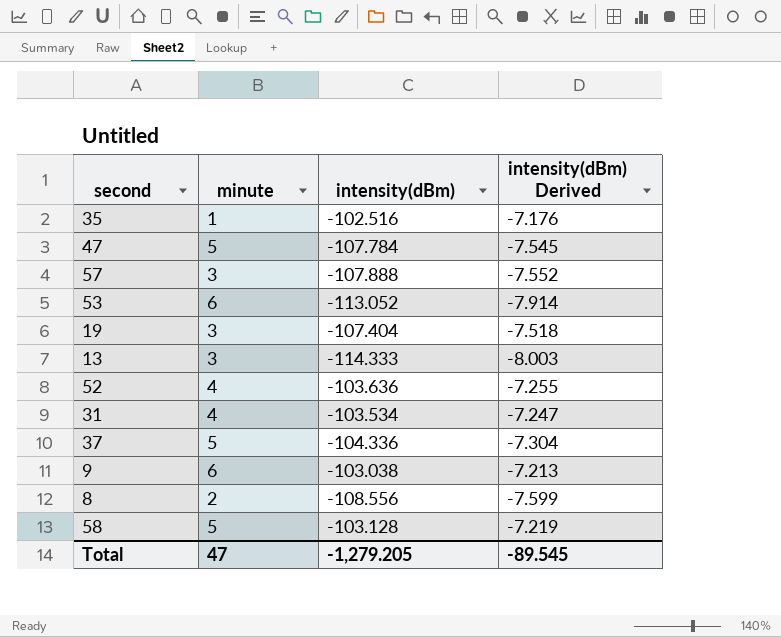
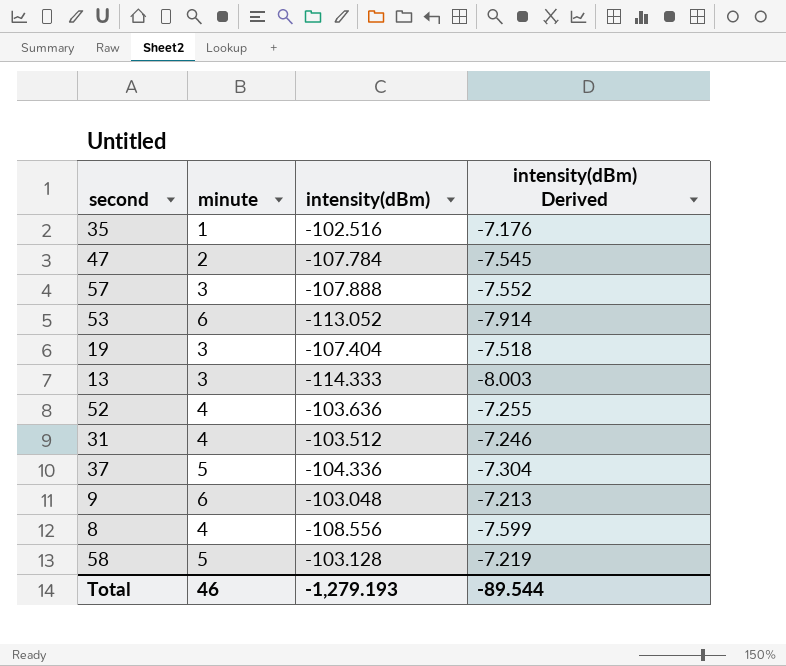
47 | minute: 5 -> 2
31 | intensity(dBm): -103.534 -> -103.512
31 | intensity(dBm) Derived: -7.247 -> -7.246
9 | intensity(dBm): -103.038 -> -103.048
8 | minute: 2 -> 4
Total | minute: 47 -> 46
Total | intensity(dBm): -1,279.205 -> -1,279.193
Total | intensity(dBm) Derived: -89.545 -> -89.544

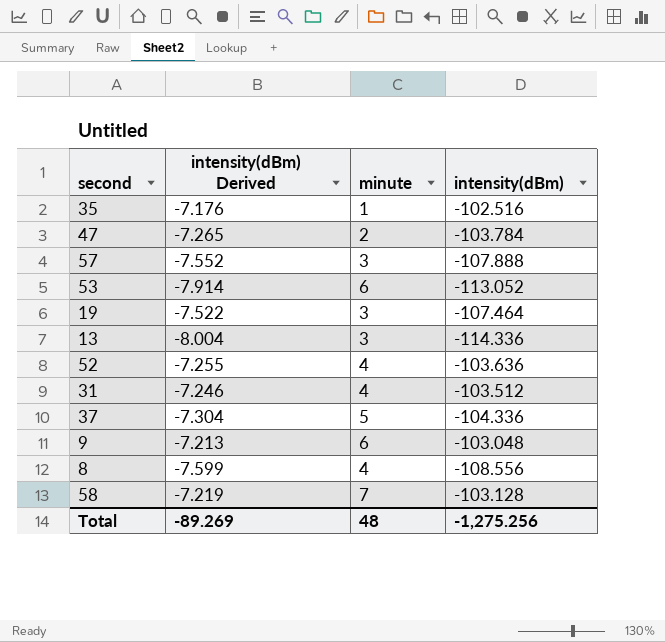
column intensity(dBm) Derived | position: 4 -> 2
47 | intensity(dBm) Derived: -7.545 -> -7.265
47 | intensity(dBm): -107.784 -> -103.784
19 | intensity(dBm) Derived: -7.518 -> -7.522
19 | intensity(dBm): -107.404 -> -107.464
13 | intensity(dBm) Derived: -8.003 -> -8.004
13 | intensity(dBm): -114.333 -> -114.336
58 | minute: 5 -> 7
Total | intensity(dBm) Derived: -89.544 -> -89.269
Total | minute: 46 -> 48
Total | intensity(dBm): -1,279.193 -> -1,275.256

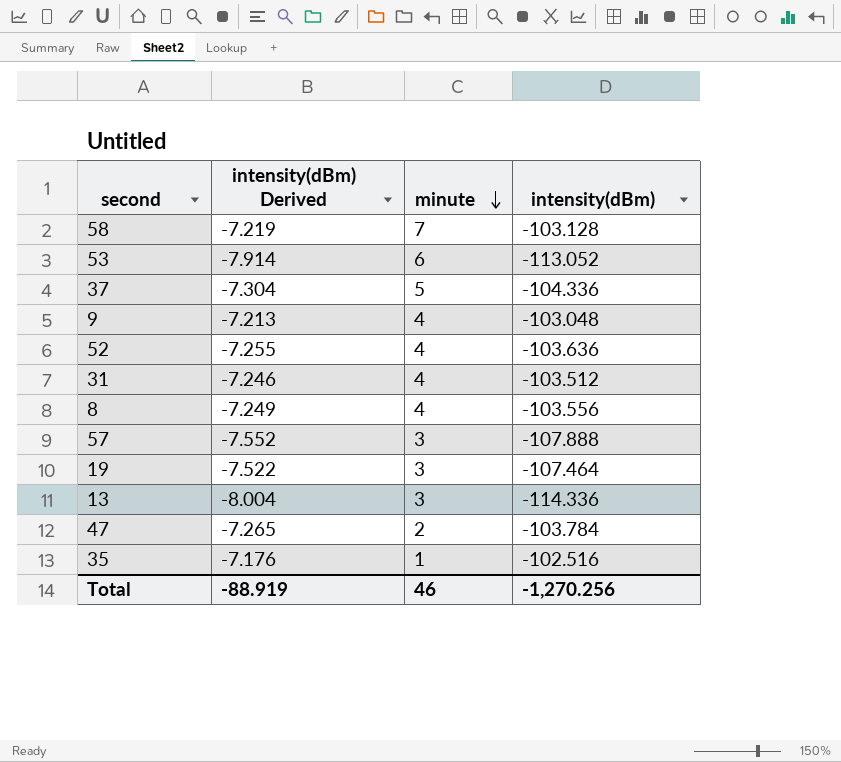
row order: none -> minute descending
9 | minute: 6 -> 4
8 | intensity(dBm) Derived: -7.599 -> -7.249
8 | intensity(dBm): -108.556 -> -103.556
Total | intensity(dBm) Derived: -89.269 -> -88.919
Total | minute: 48 -> 46
Total | intensity(dBm): -1,275.256 -> -1,270.256

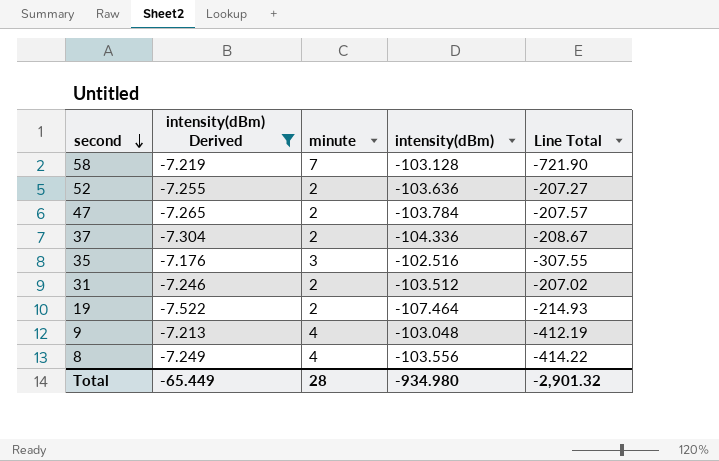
filter: none -> intensity(dBm) Derived >= -7.522
row order: minute descending -> second descending
column Line Total | formula: none -> [minute] * [intensity(dBm)]
52 | minute: 4 -> 2
37 | minute: 5 -> 2
35 | minute: 1 -> 3
31 | minute: 4 -> 2
19 | minute: 3 -> 2
Total | intensity(dBm) Derived: -88.919 -> -65.449
Total | minute: 46 -> 28
Total | intensity(dBm): -1,270.256 -> -934.980

